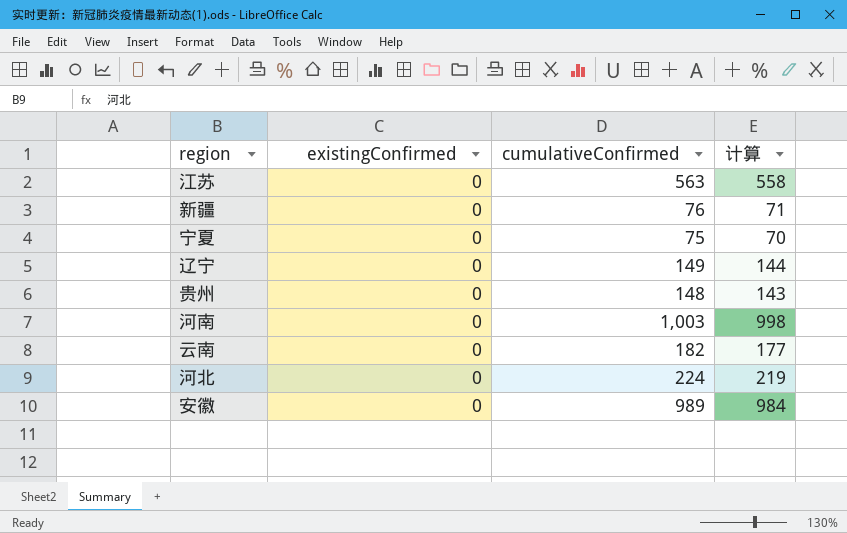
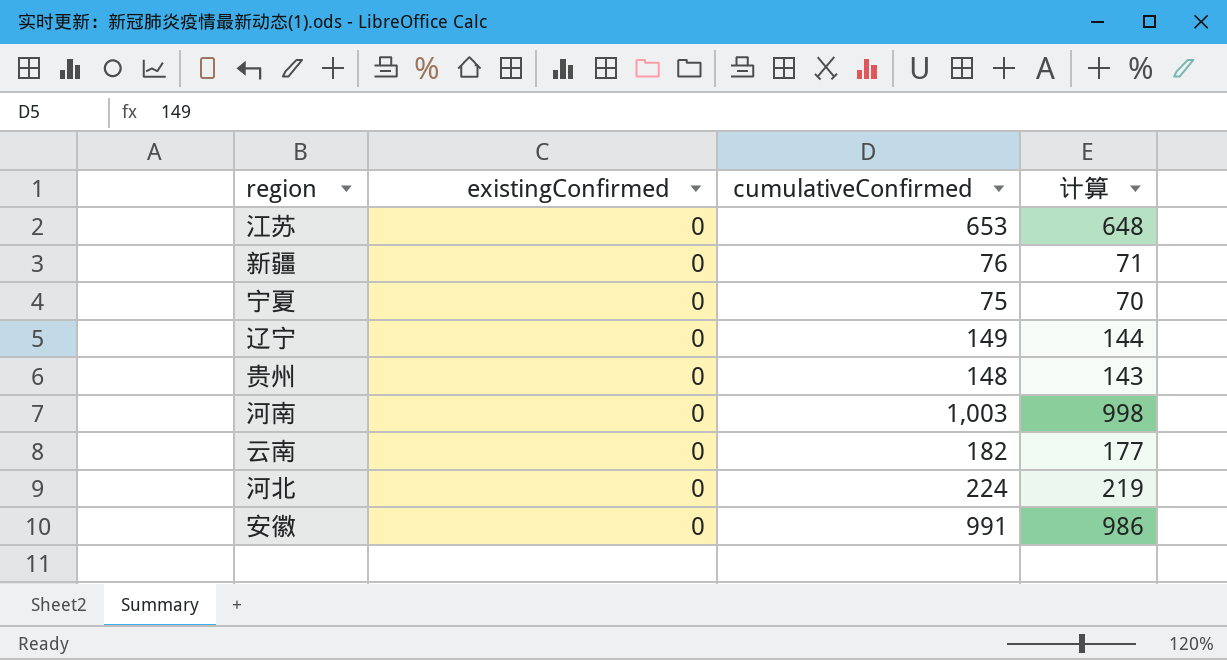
江苏 | cumulativeConfirmed: 563 -> 653
江苏 | 计算: 558 -> 648
安徽 | cumulativeConfirmed: 989 -> 991
安徽 | 计算: 984 -> 986

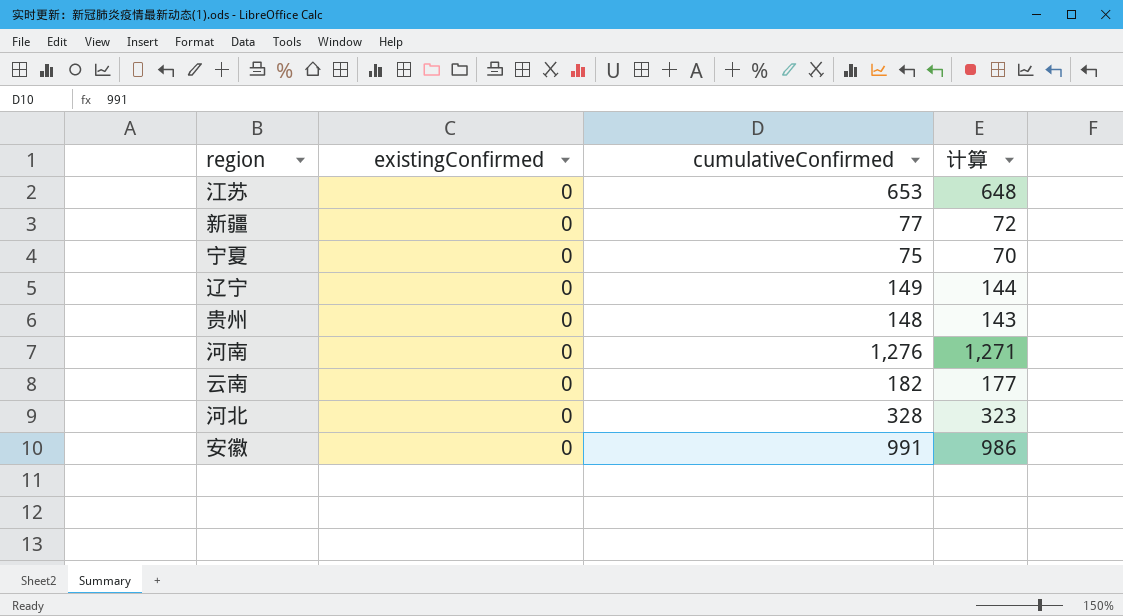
新疆 | cumulativeConfirmed: 76 -> 77
新疆 | 计算: 71 -> 72
河南 | cumulativeConfirmed: 1,003 -> 1,276
河南 | 计算: 998 -> 1,271
河北 | cumulativeConfirmed: 224 -> 328
河北 | 计算: 219 -> 323

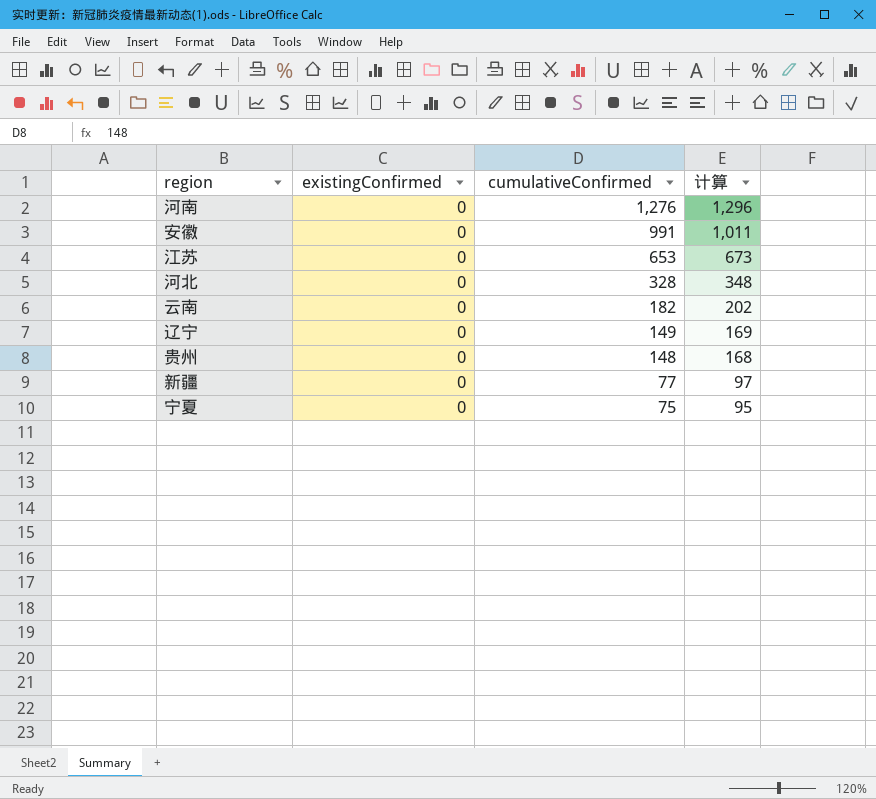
row order: none -> cumulativeConfirmed descending
column 计算 | formula: [cumulativeConfirmed] - 5 -> [cumulativeConfirmed] + 20

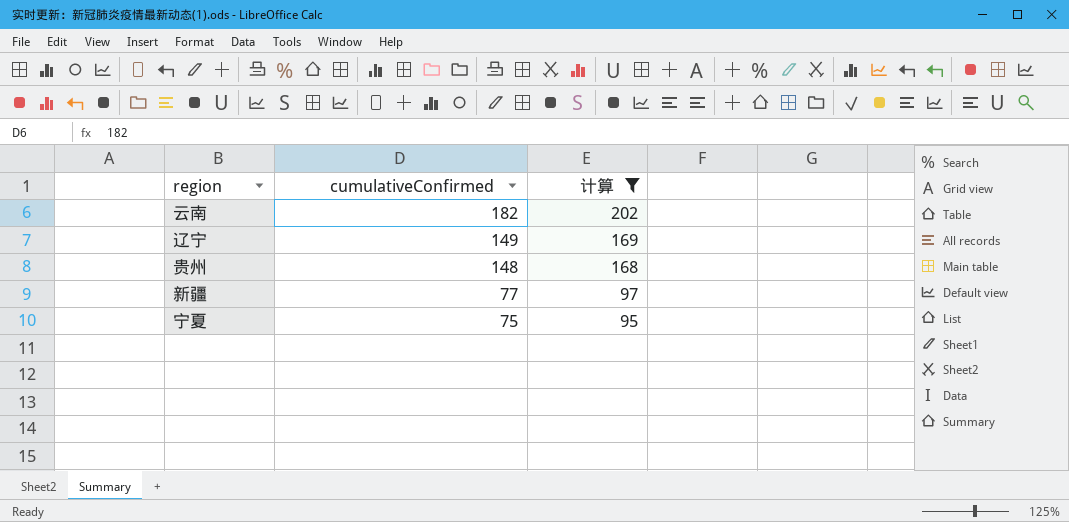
filter: none -> 计算 <= 202
column existingConfirmed | position: 2 -> none

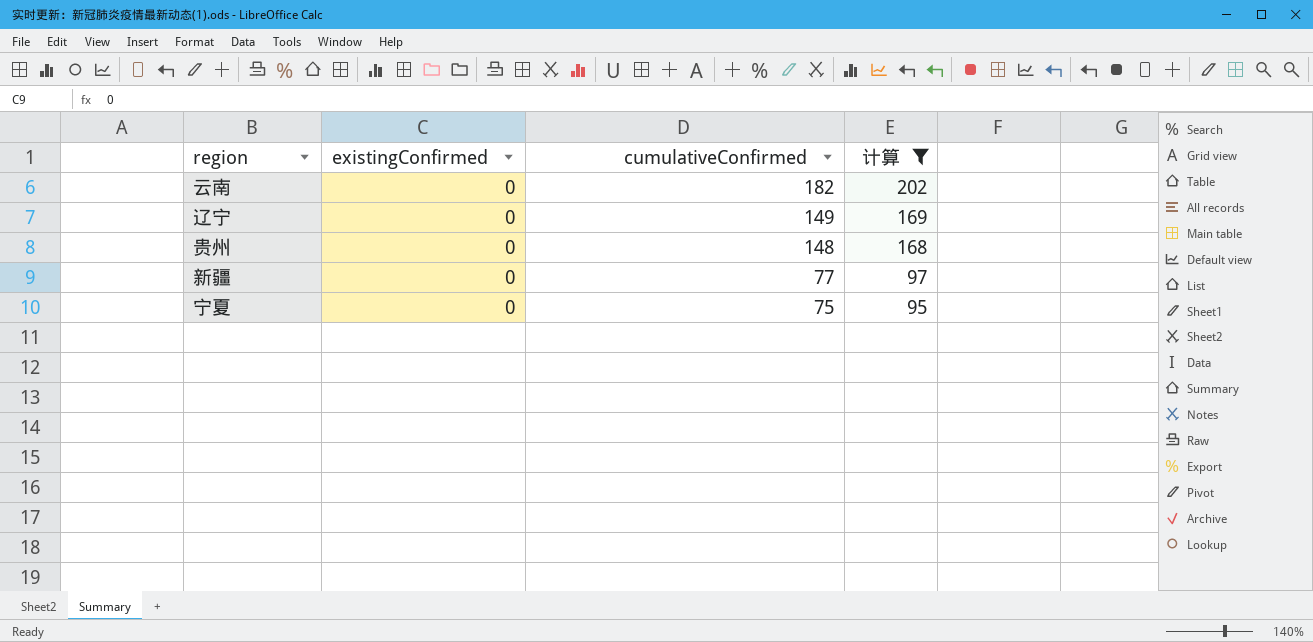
column existingConfirmed | position: none -> 2

